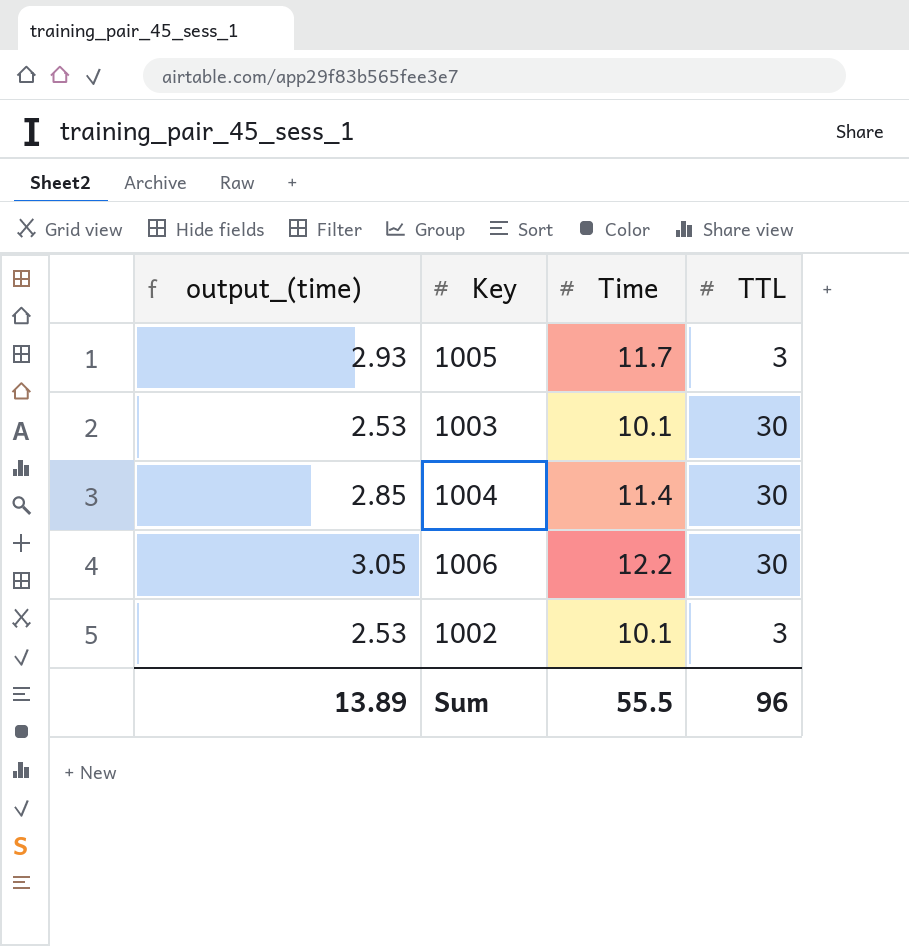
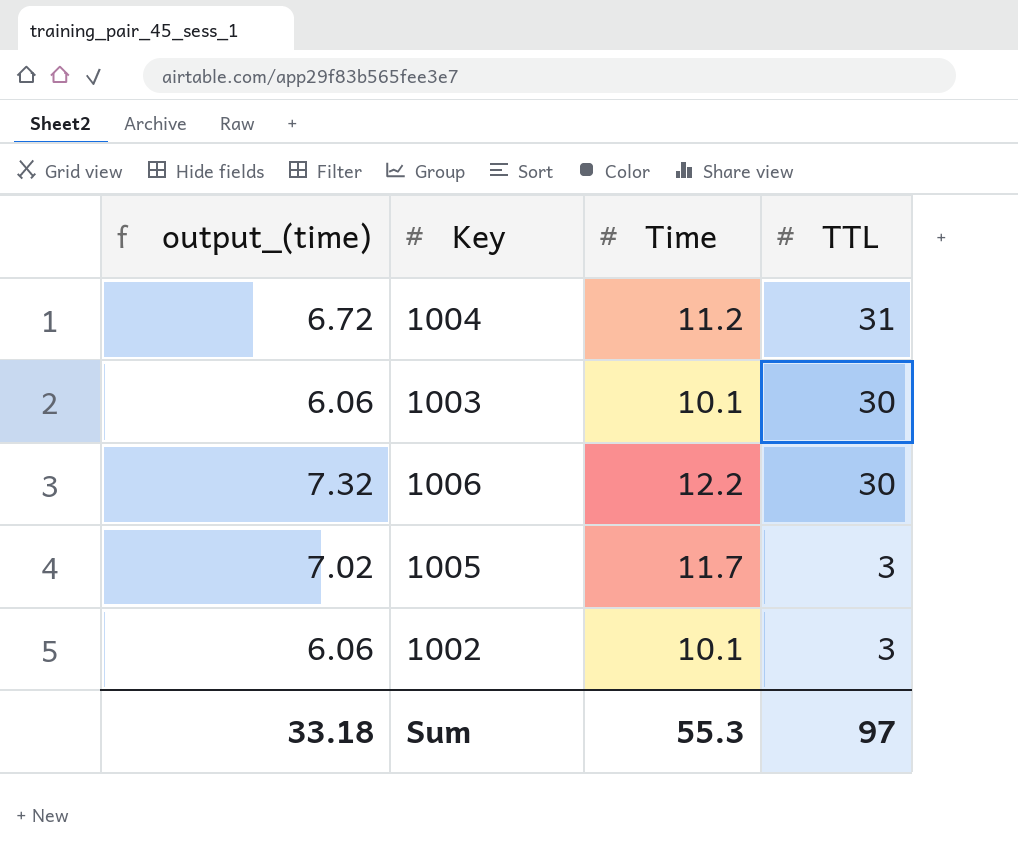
row order: none -> TTL descending
column output_(time) | formula: [Time] * 0.25 -> [Time] * 0.6
1004 | Time: 11.4 -> 11.2
1004 | TTL: 30 -> 31
Sum | output_(time): 13.89 -> 33.18
Sum | Time: 55.5 -> 55.3
Sum | TTL: 96 -> 97

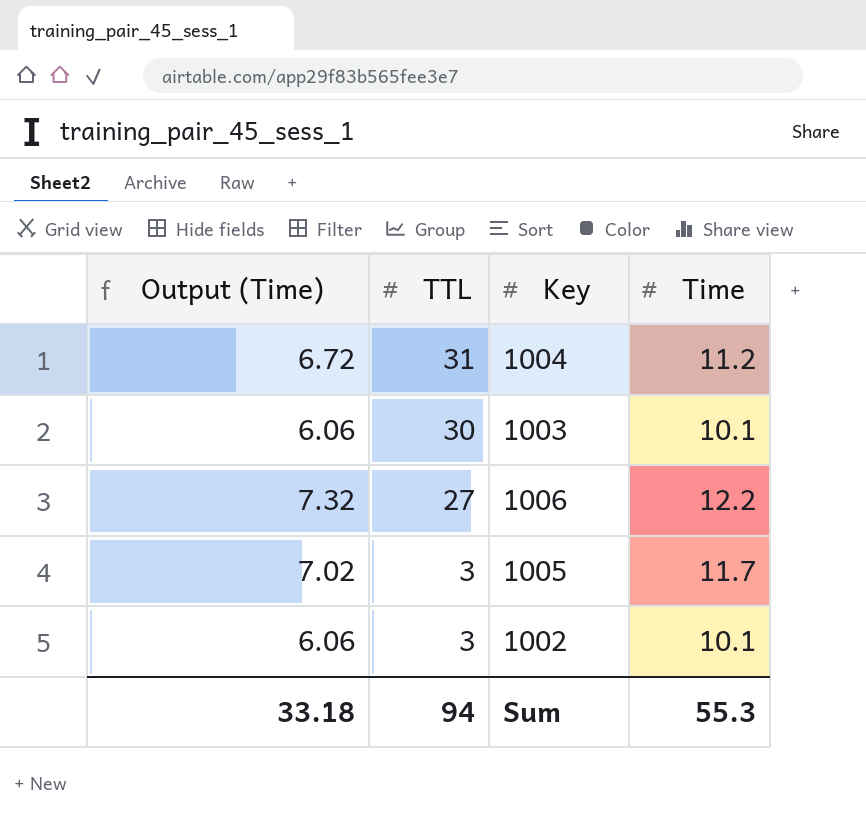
column name: output_(time) -> Output (Time)
column TTL | position: 4 -> 2
1006 | TTL: 30 -> 27
Sum | TTL: 97 -> 94

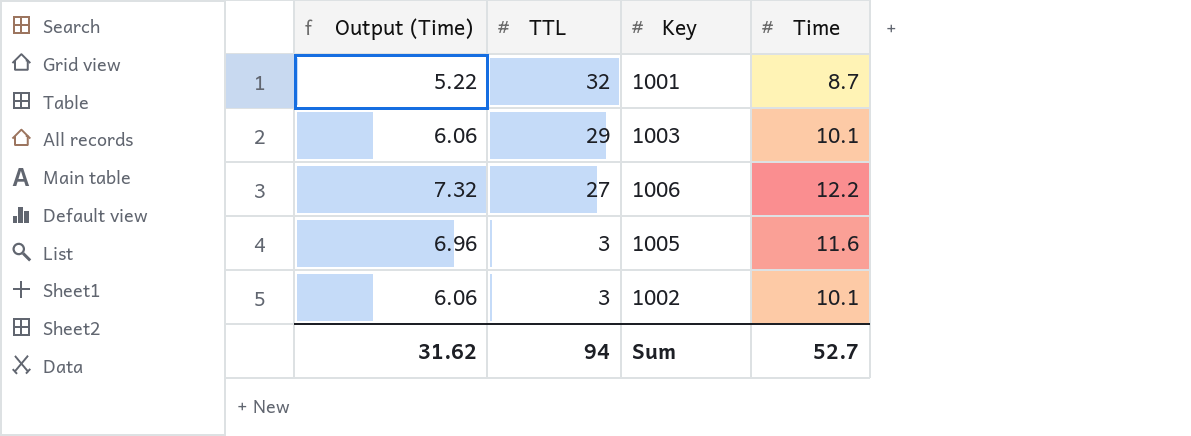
row 1004: 6.72 | 31 | 11.2 -> none
row 1001: none -> 5.22 | 32 | 8.7
1003 | TTL: 30 -> 29
1005 | Output (Time): 7.02 -> 6.96
1005 | Time: 11.7 -> 11.6
Sum | Output (Time): 33.18 -> 31.62
Sum | Time: 55.3 -> 52.7

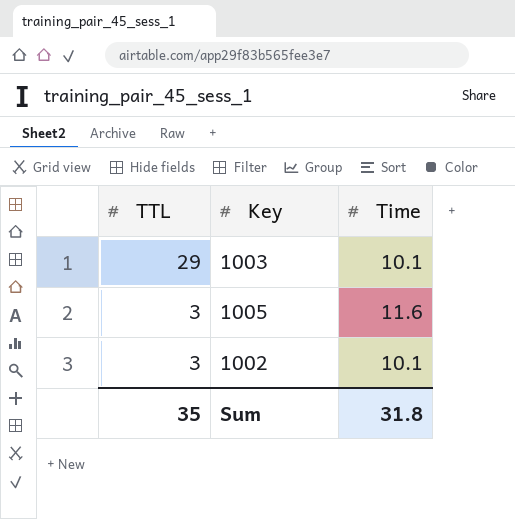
column Output (Time) | formula: [Time] * 0.6 -> none
row 1001: 5.22 | 32 | 8.7 -> none
row 1006: 7.32 | 27 | 12.2 -> none
Sum | TTL: 94 -> 35
Sum | Time: 52.7 -> 31.8

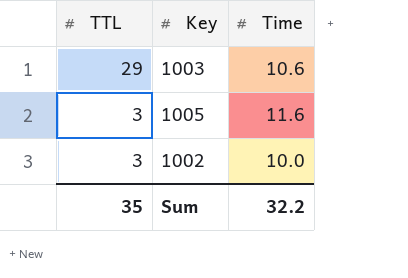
1003 | Time: 10.1 -> 10.6
1002 | Time: 10.1 -> 10.0
Sum | Time: 31.8 -> 32.2

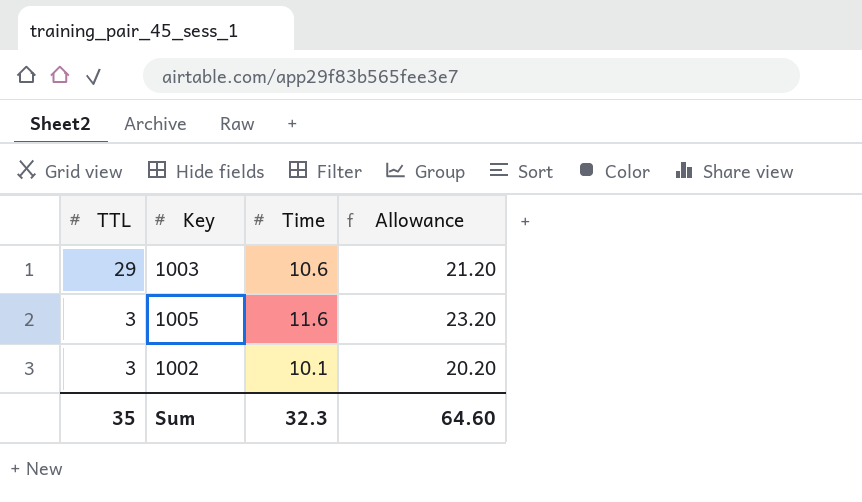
column Allowance | formula: none -> [Time] * 2
1002 | Time: 10.0 -> 10.1
Sum | Time: 32.2 -> 32.3

